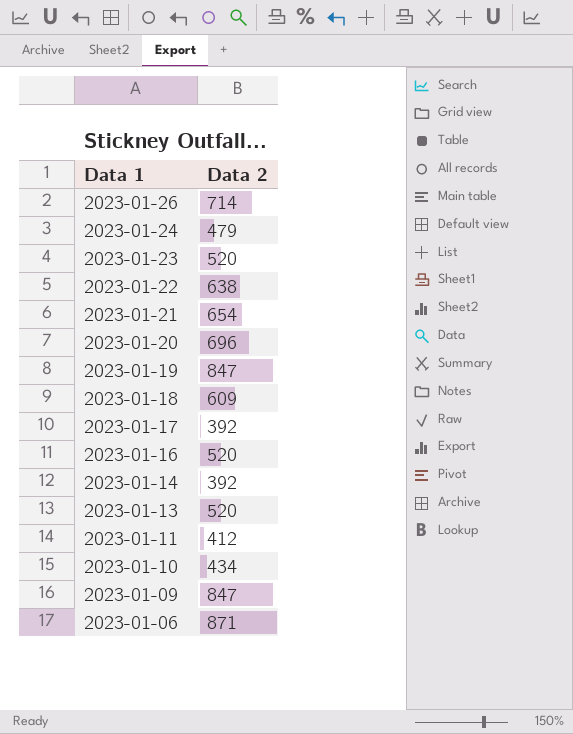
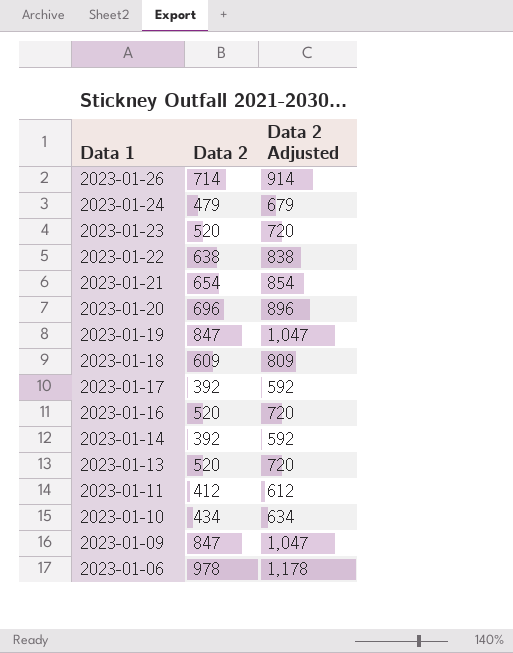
column Data 2 Adjusted | formula: none -> [Data 2] + 200
2023-01-06 | Data 2: 871 -> 978

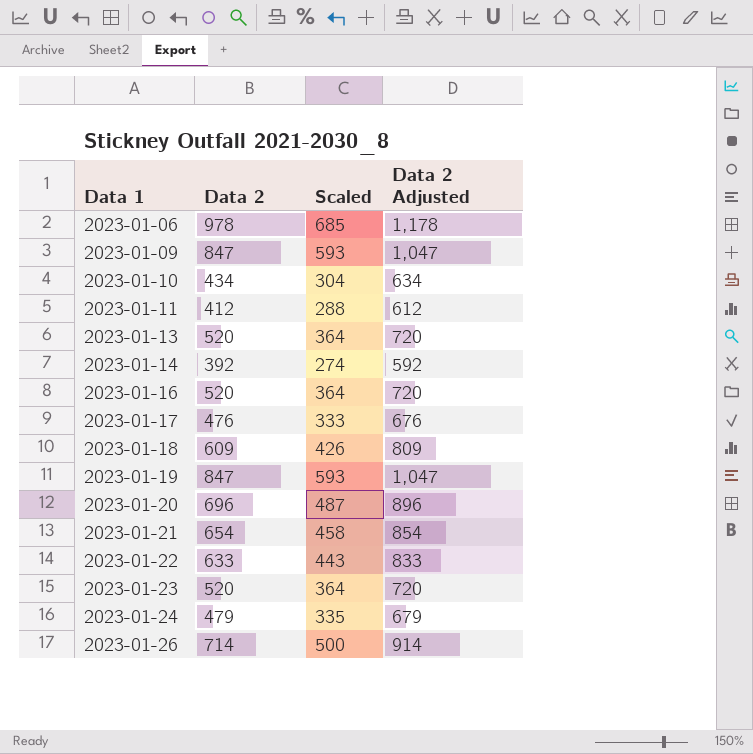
row order: Data 1 descending -> Data 1 ascending
column Scaled | formula: none -> [Data 2] * 0.7
2023-01-17 | Data 2: 392 -> 476
2023-01-17 | Data 2 Adjusted: 592 -> 676
2023-01-22 | Data 2: 638 -> 633
2023-01-22 | Data 2 Adjusted: 838 -> 833

